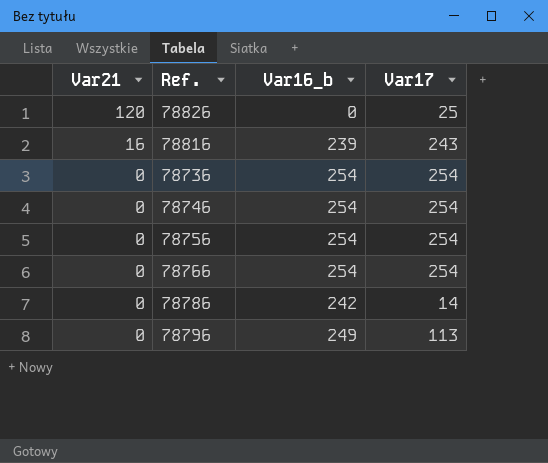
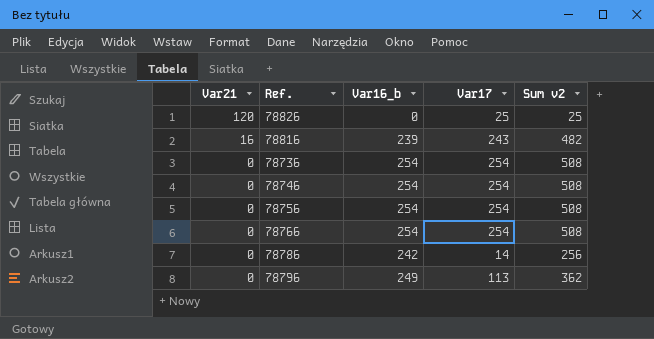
column Sum v2 | formula: none -> [Var16_b] + [Var17]

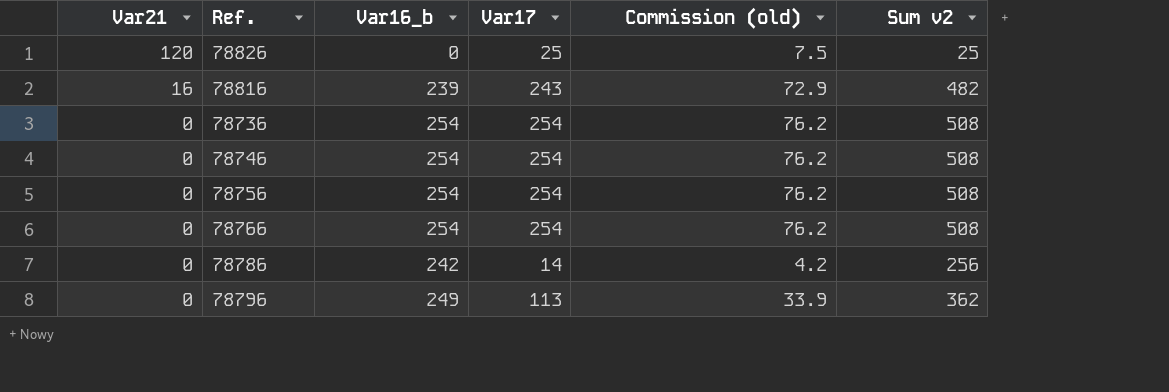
column Commission (old) | formula: none -> [Var17] * 0.3

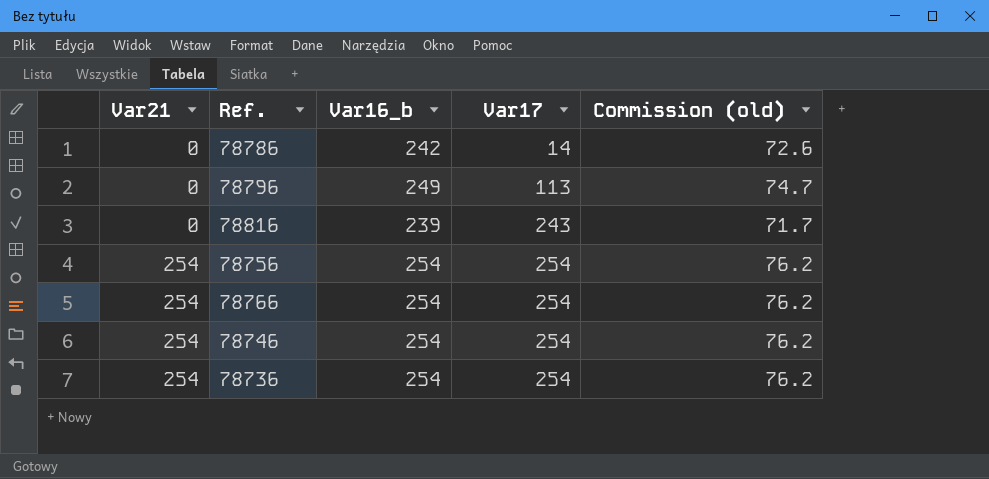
row order: Var21 descending -> Var21 ascending
column Sum v2 | formula: [Var16_b] + [Var17] -> none
column Commission (old) | formula: [Var17] * 0.3 -> [Var16_b] * 0.3
row 78826: 120 | 0 | 25 | 7.5 | 25 -> none
78816 | Var21: 16 -> 0
78756 | Var21: 0 -> 254
78766 | Var21: 0 -> 254
78746 | Var21: 0 -> 254
78736 | Var21: 0 -> 254

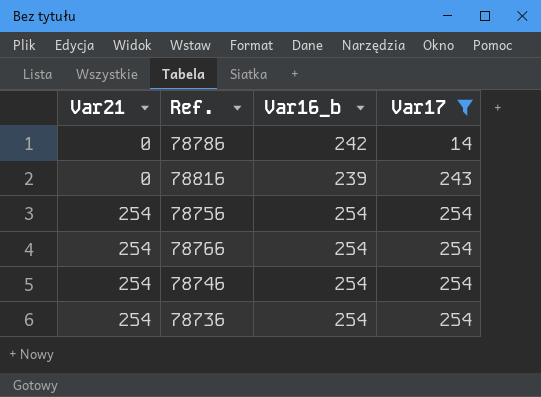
filter: none -> Var17 != 113
column Commission (old) | formula: [Var16_b] * 0.3 -> none

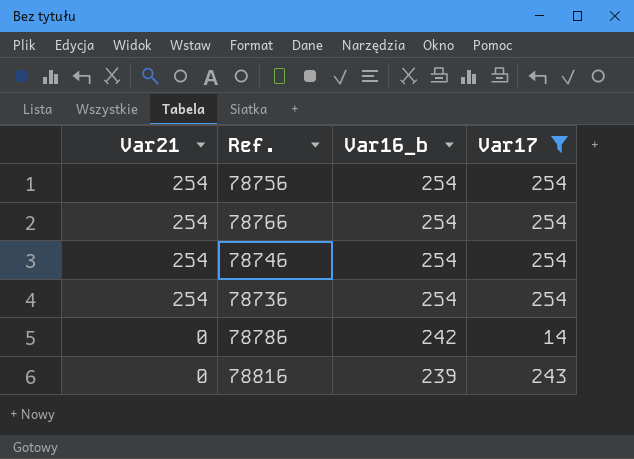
row order: Var21 ascending -> Var21 descending

